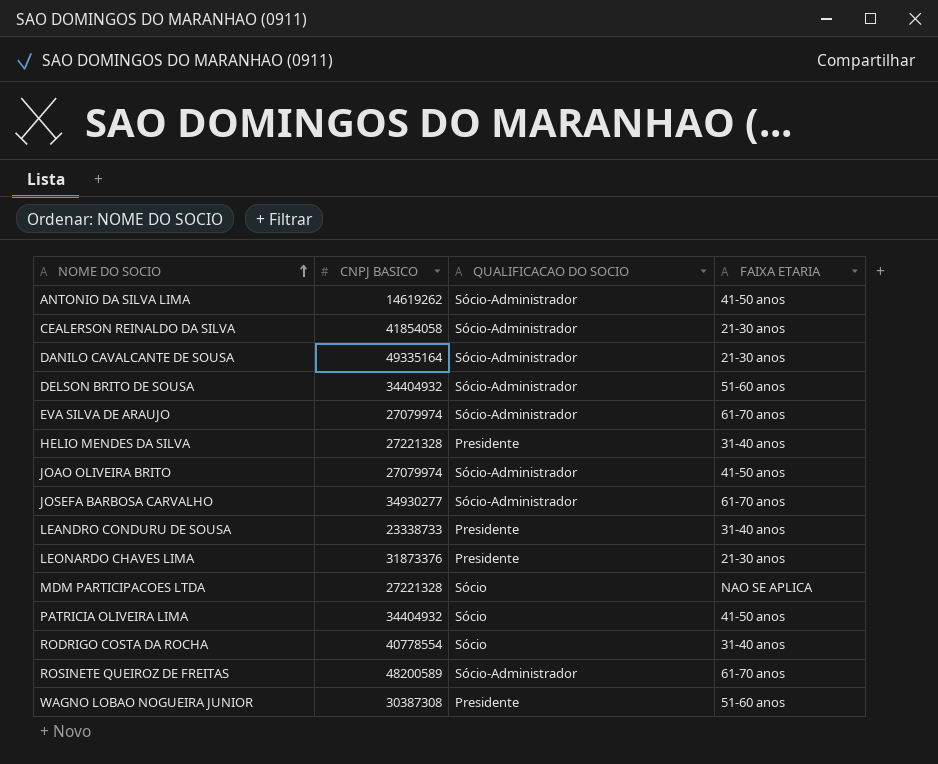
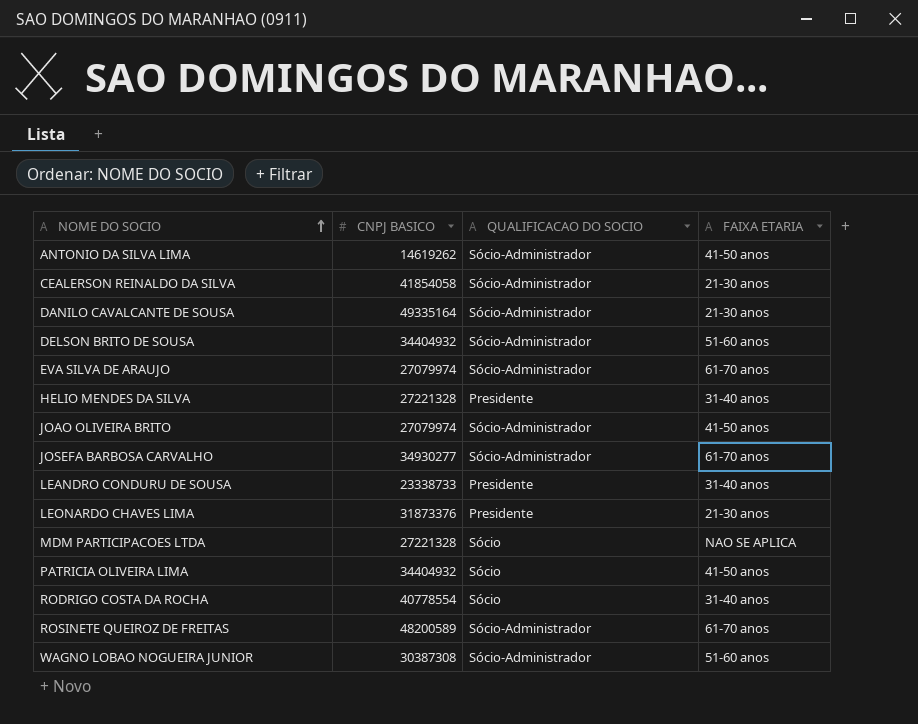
WAGNO LOBAO NOGUEIRA JUNIOR | QUALIFICACAO DO SOCIO: Presidente -> Sócio-Administrador

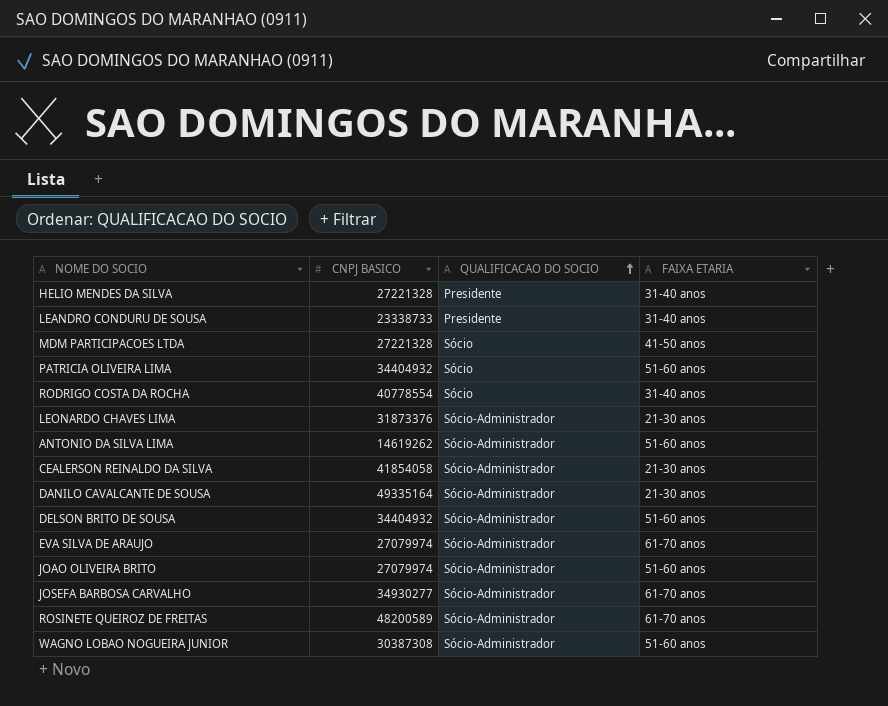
row order: NOME DO SOCIO ascending -> QUALIFICACAO DO SOCIO ascending
MDM PARTICIPACOES LTDA | FAIXA ETARIA: NAO SE APLICA -> 41-50 anos
PATRICIA OLIVEIRA LIMA | FAIXA ETARIA: 41-50 anos -> 51-60 anos
LEONARDO CHAVES LIMA | QUALIFICACAO DO SOCIO: Presidente -> Sócio-Administrador
ANTONIO DA SILVA LIMA | FAIXA ETARIA: 41-50 anos -> 51-60 anos
JOAO OLIVEIRA BRITO | FAIXA ETARIA: 41-50 anos -> 51-60 anos

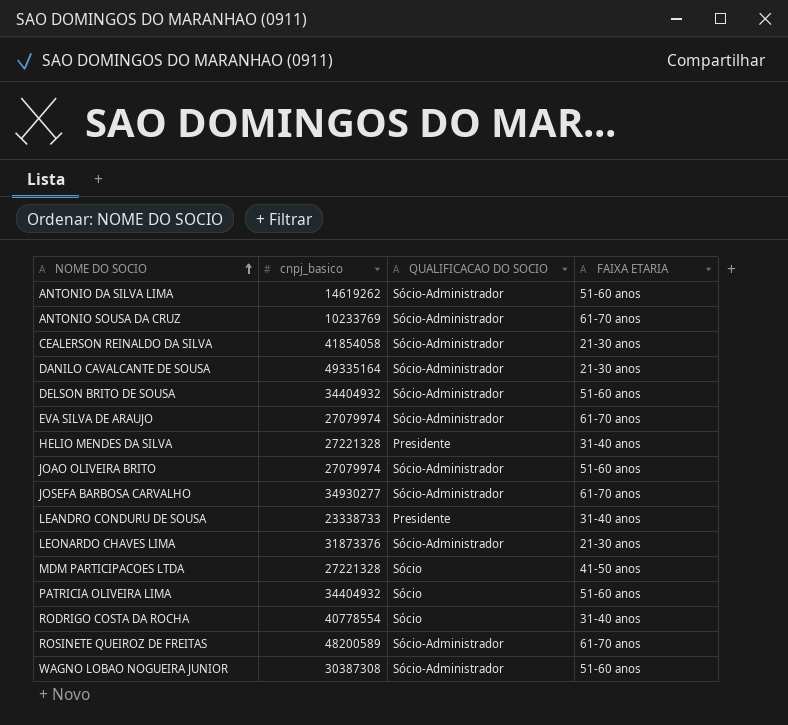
row order: QUALIFICACAO DO SOCIO ascending -> NOME DO SOCIO ascending
column name: CNPJ BASICO -> cnpj_basico
row ANTONIO SOUSA DA CRUZ: none -> 10233769 | Sócio-Administrador | 61-70 anos

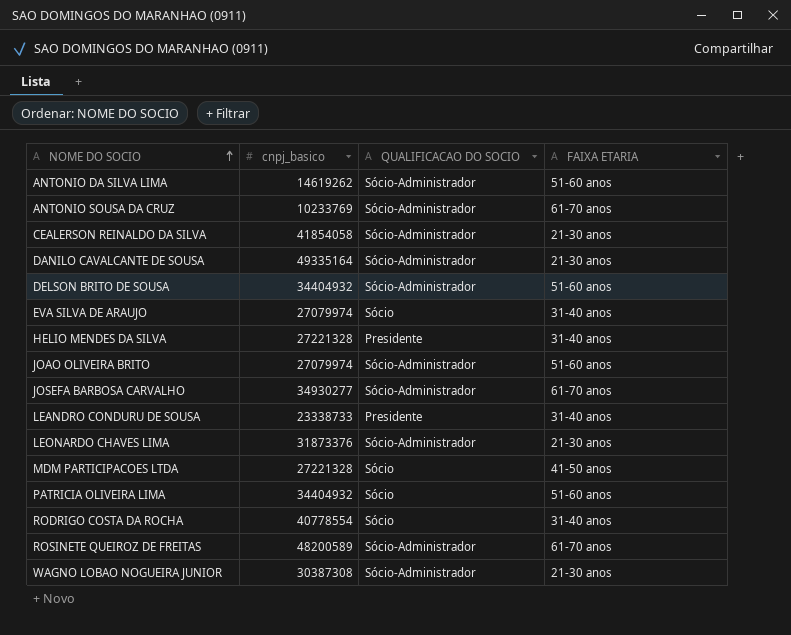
EVA SILVA DE ARAUJO | QUALIFICACAO DO SOCIO: Sócio-Administrador -> Sócio
EVA SILVA DE ARAUJO | FAIXA ETARIA: 61-70 anos -> 31-40 anos
WAGNO LOBAO NOGUEIRA JUNIOR | FAIXA ETARIA: 51-60 anos -> 21-30 anos

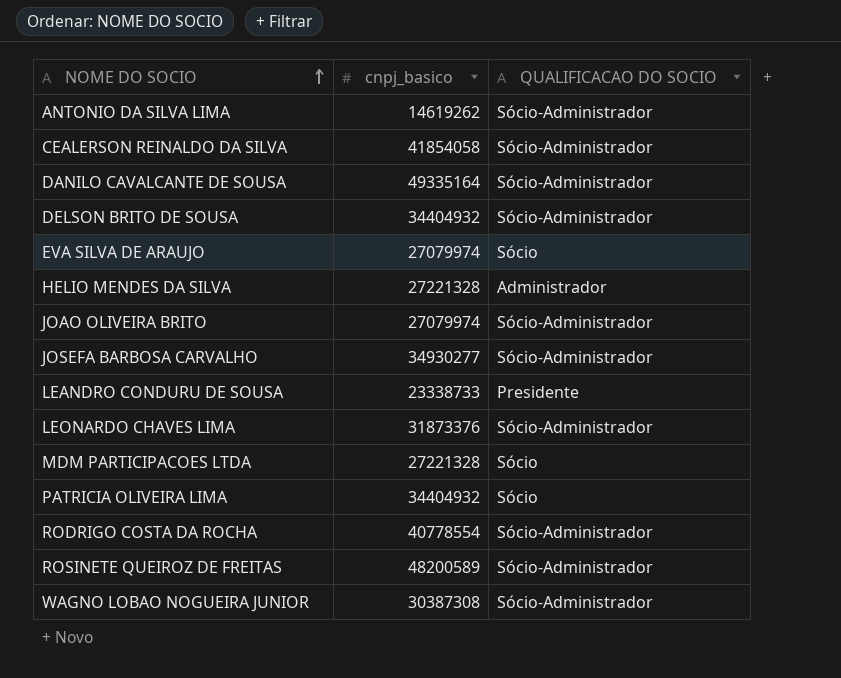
column FAIXA ETARIA | position: 4 -> none
row ANTONIO SOUSA DA CRUZ: 10233769 | Sócio-Administrador | 61-70 anos -> none
HELIO MENDES DA SILVA | QUALIFICACAO DO SOCIO: Presidente -> Administrador
RODRIGO COSTA DA ROCHA | QUALIFICACAO DO SOCIO: Sócio -> Sócio-Administrador

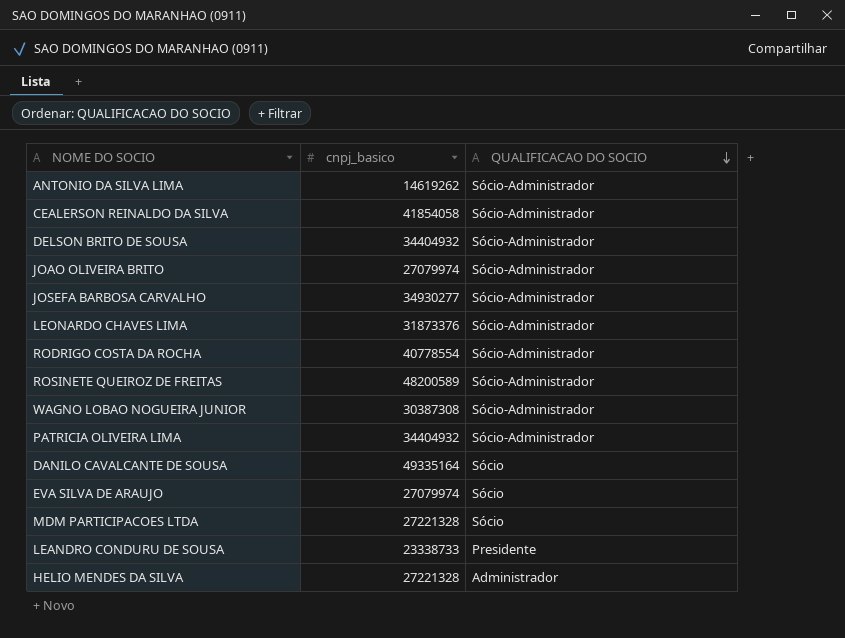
row order: NOME DO SOCIO ascending -> QUALIFICACAO DO SOCIO descending
PATRICIA OLIVEIRA LIMA | QUALIFICACAO DO SOCIO: Sócio -> Sócio-Administrador
DANILO CAVALCANTE DE SOUSA | QUALIFICACAO DO SOCIO: Sócio-Administrador -> Sócio

